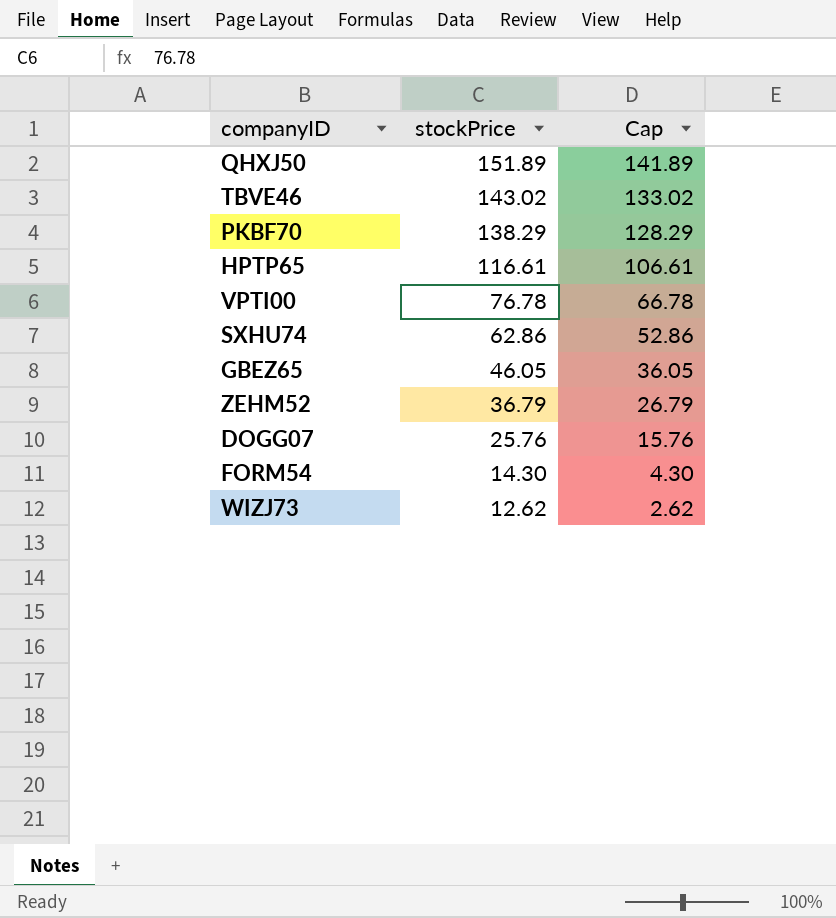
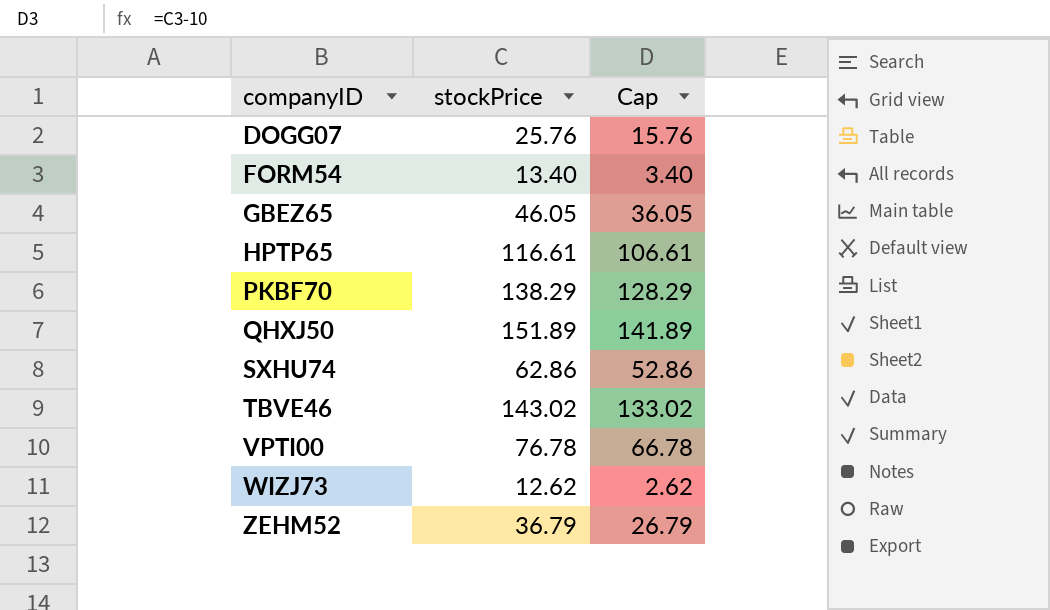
row order: stockPrice descending -> companyID ascending
FORM54 | stockPrice: 14.30 -> 13.40
FORM54 | Cap: 4.30 -> 3.40

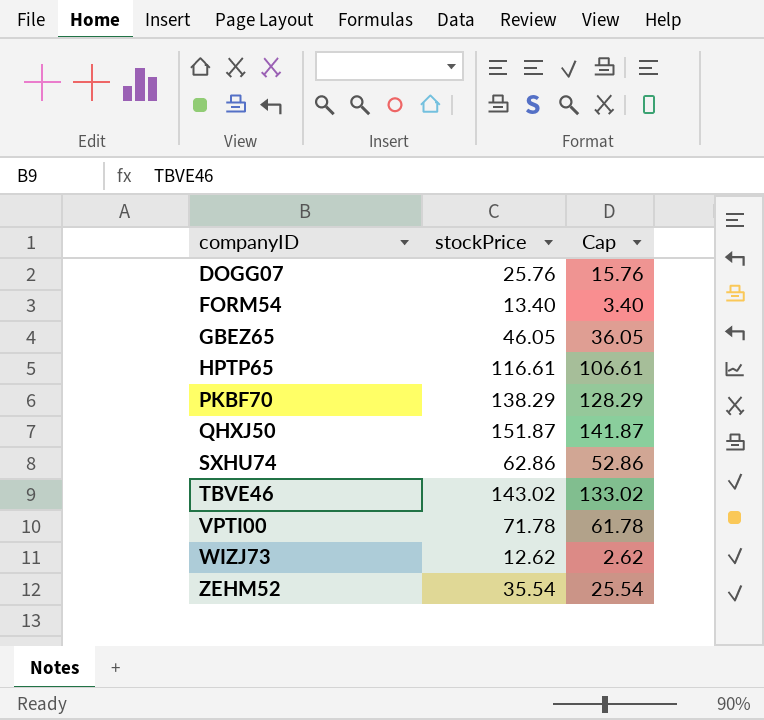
QHXJ50 | stockPrice: 151.89 -> 151.87
QHXJ50 | Cap: 141.89 -> 141.87
VPTI00 | stockPrice: 76.78 -> 71.78
VPTI00 | Cap: 66.78 -> 61.78
ZEHM52 | stockPrice: 36.79 -> 35.54
ZEHM52 | Cap: 26.79 -> 25.54

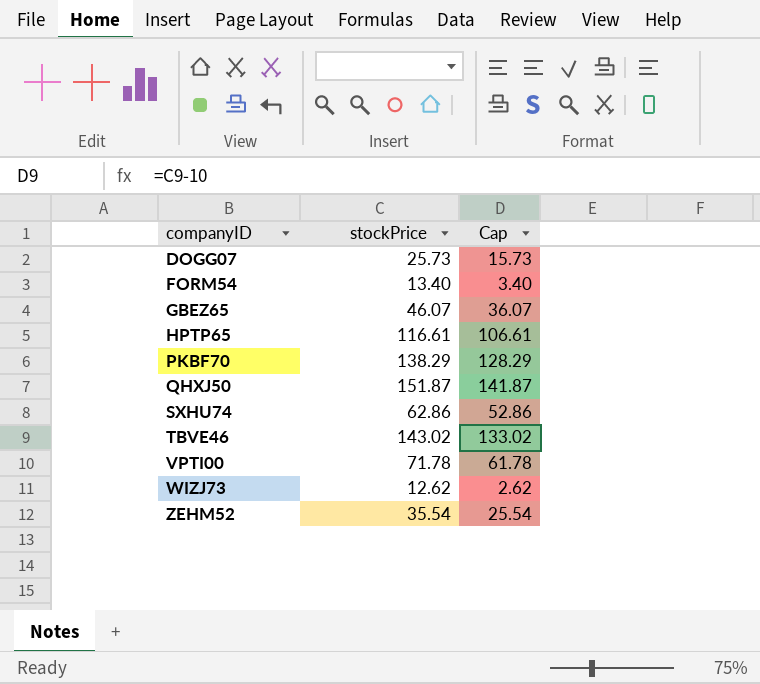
DOGG07 | stockPrice: 25.76 -> 25.73
DOGG07 | Cap: 15.76 -> 15.73
GBEZ65 | stockPrice: 46.05 -> 46.07
GBEZ65 | Cap: 36.05 -> 36.07

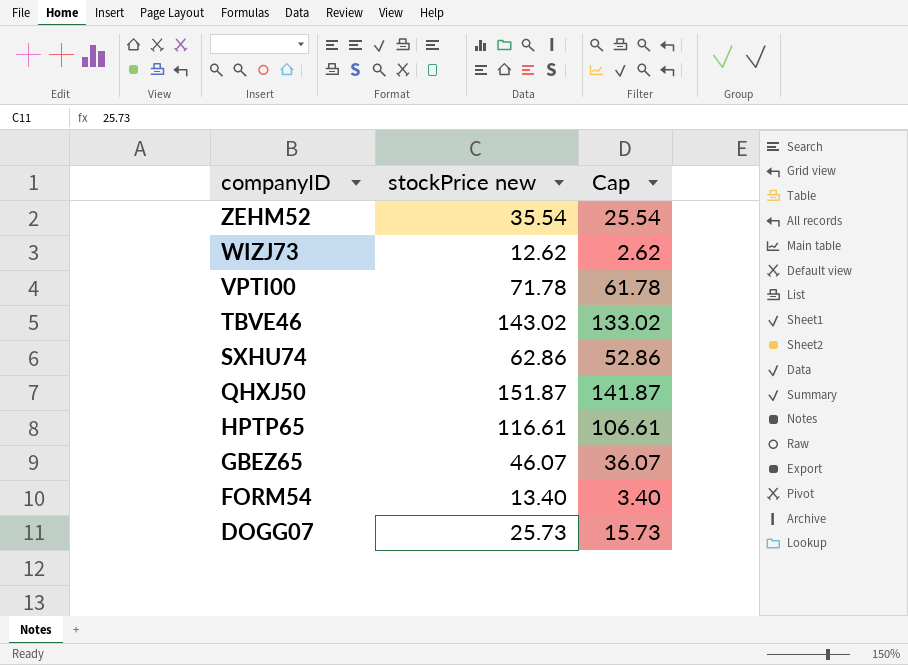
row order: companyID ascending -> companyID descending
column name: stockPrice -> stockPrice new
row PKBF70: 138.29 | 128.29 -> none

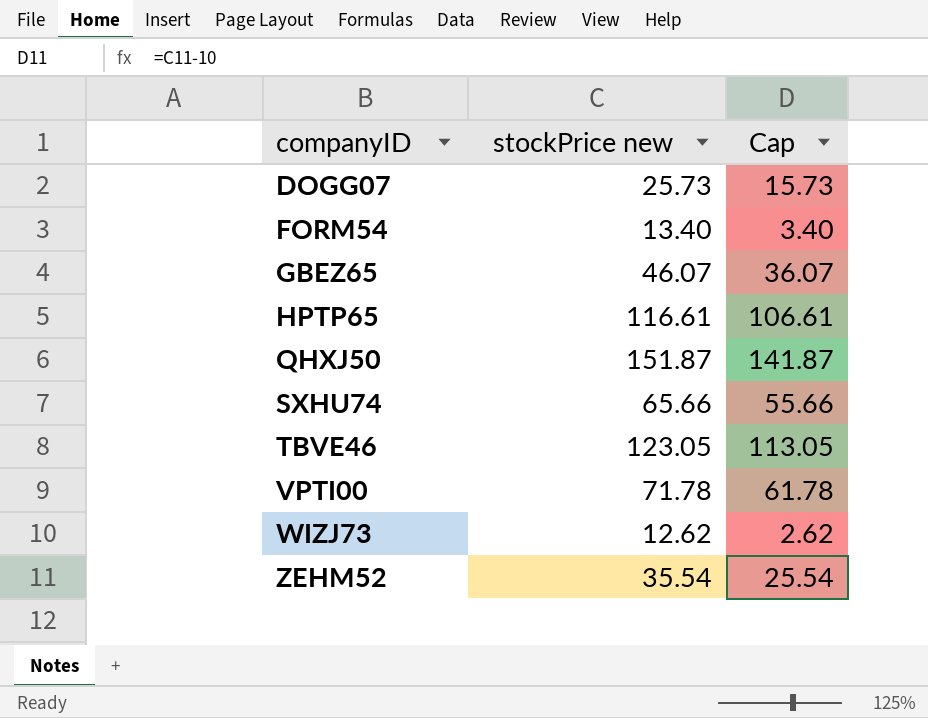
row order: companyID descending -> companyID ascending
SXHU74 | stockPrice new: 62.86 -> 65.66
SXHU74 | Cap: 52.86 -> 55.66
TBVE46 | stockPrice new: 143.02 -> 123.05
TBVE46 | Cap: 133.02 -> 113.05

